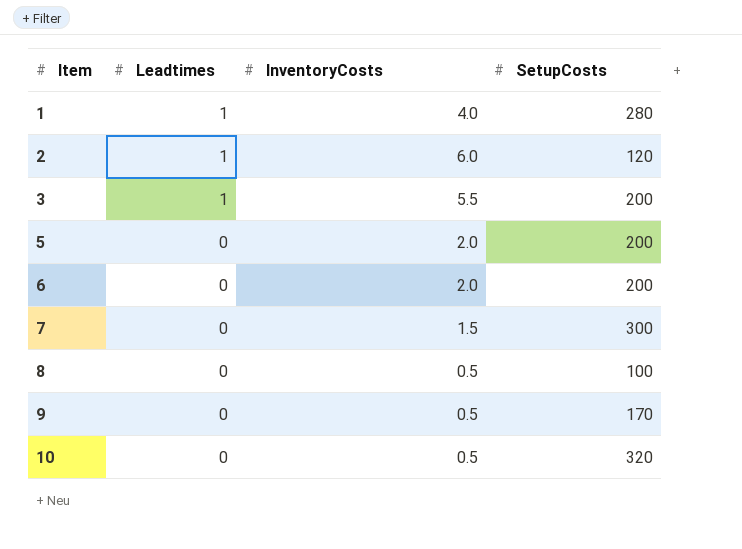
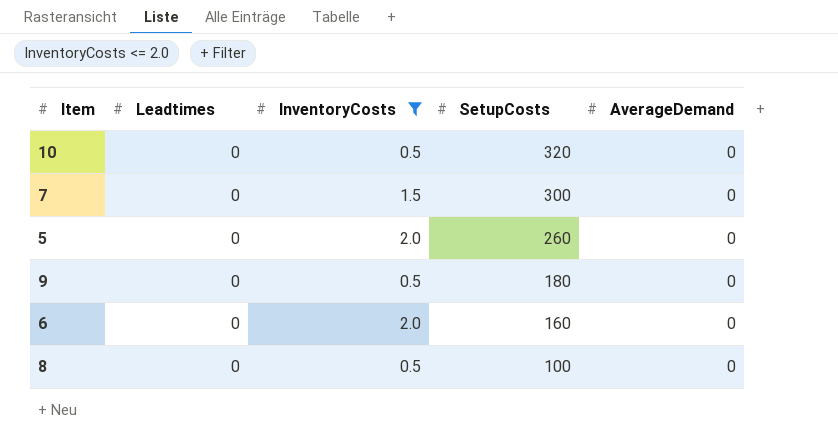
filter: none -> InventoryCosts <= 2.0
row order: Item ascending -> SetupCosts descending
column AverageDemand | position: none -> 5
5 | SetupCosts: 200 -> 260
9 | SetupCosts: 170 -> 180
6 | SetupCosts: 200 -> 160

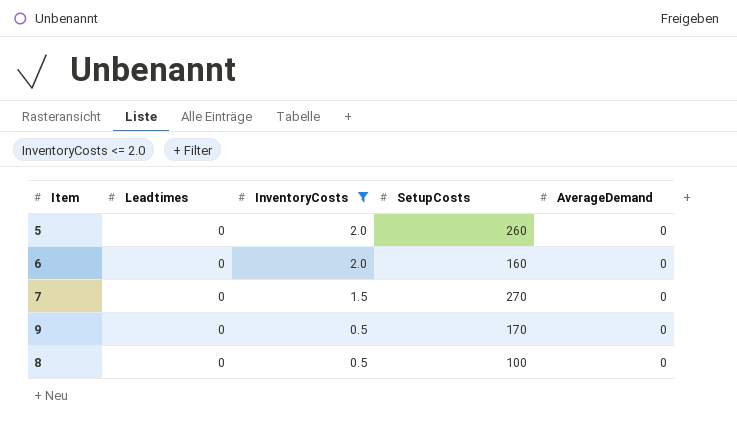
row order: SetupCosts descending -> InventoryCosts descending
row 10: 0 | 0.5 | 320 | 0 -> none
7 | SetupCosts: 300 -> 270
9 | SetupCosts: 180 -> 170

